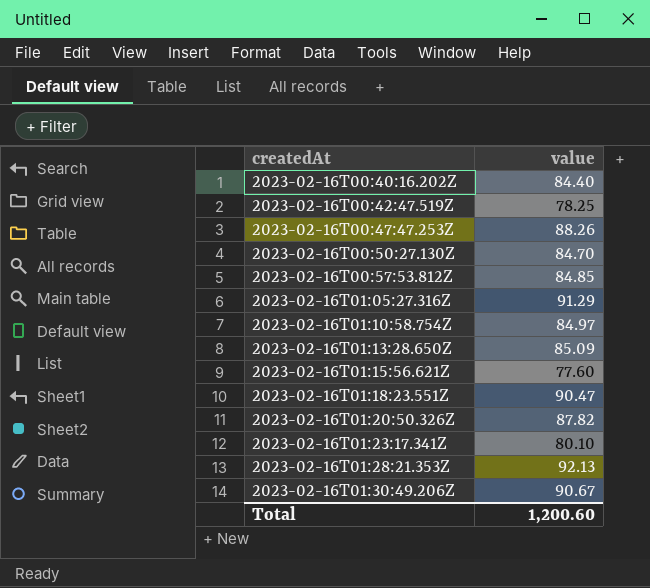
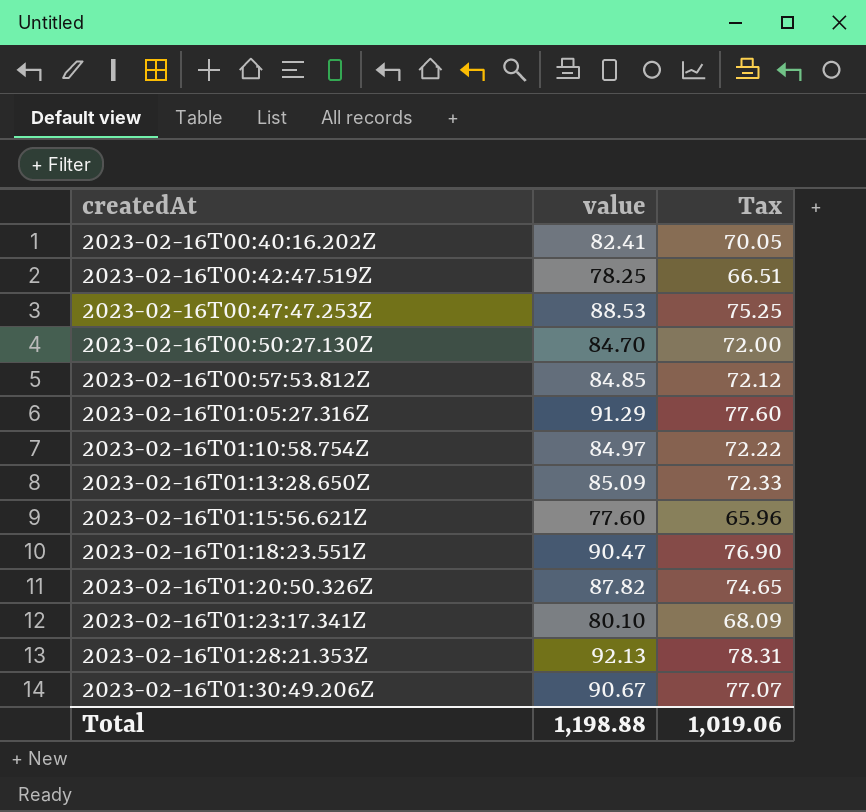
column Tax | formula: none -> [value] * 0.85
2023-02-16T00:40:16.202Z | value: 84.40 -> 82.41
2023-02-16T00:47:47.253Z | value: 88.26 -> 88.53
Total | value: 1,200.60 -> 1,198.88

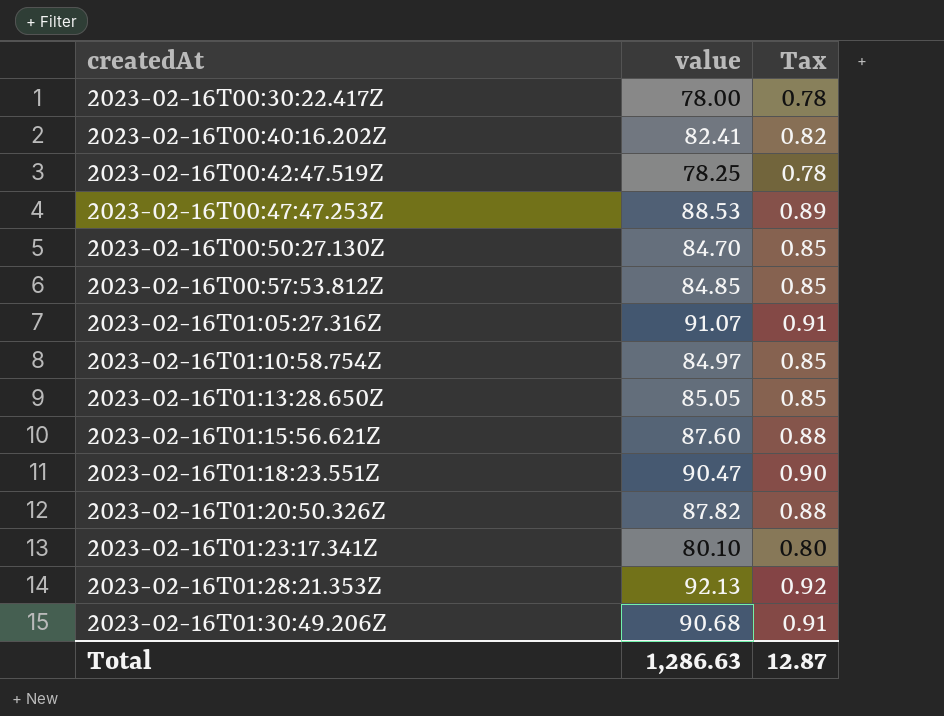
column Tax | formula: [value] * 0.85 -> [value] * 0.01
row 2023-02-16T00:30:22.417Z: none -> 78.00 | 0.78
2023-02-16T01:05:27.316Z | value: 91.29 -> 91.07
2023-02-16T01:13:28.650Z | value: 85.09 -> 85.05
2023-02-16T01:15:56.621Z | value: 77.60 -> 87.60
2023-02-16T01:30:49.206Z | value: 90.67 -> 90.68
Total | value: 1,198.88 -> 1,286.63
Total | Tax: 1,019.06 -> 12.87

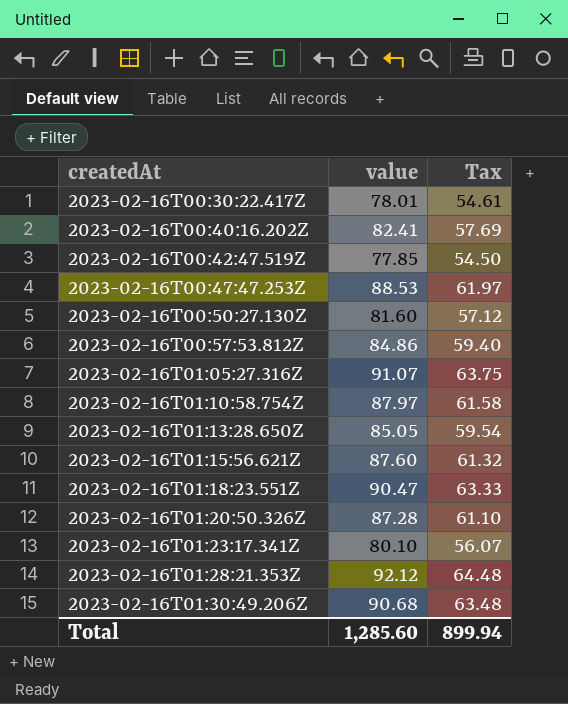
column Tax | formula: [value] * 0.01 -> [value] * 0.7
2023-02-16T00:30:22.417Z | value: 78.00 -> 78.01
2023-02-16T00:42:47.519Z | value: 78.25 -> 77.85
2023-02-16T00:50:27.130Z | value: 84.70 -> 81.60
2023-02-16T00:57:53.812Z | value: 84.85 -> 84.86
2023-02-16T01:10:58.754Z | value: 84.97 -> 87.97
2023-02-16T01:20:50.326Z | value: 87.82 -> 87.28
2023-02-16T01:28:21.353Z | value: 92.13 -> 92.12
Total | value: 1,286.63 -> 1,285.60
Total | Tax: 12.87 -> 899.94

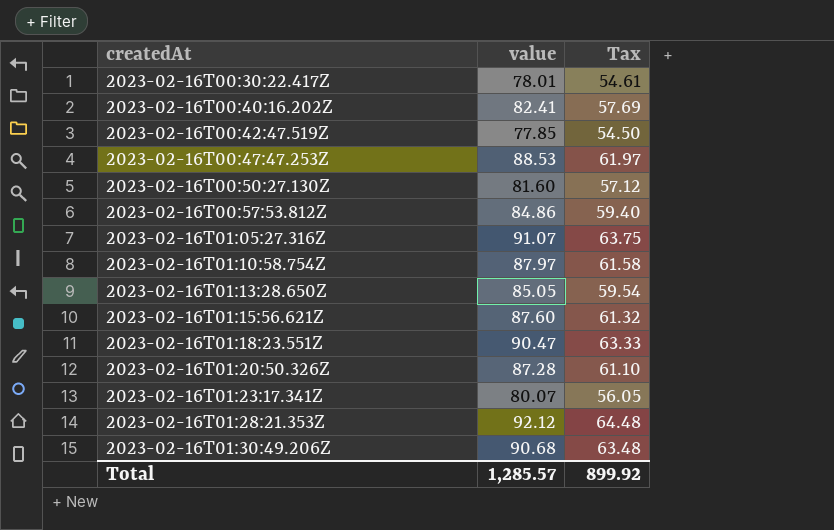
2023-02-16T01:23:17.341Z | value: 80.10 -> 80.07
2023-02-16T01:23:17.341Z | Tax: 56.07 -> 56.05
Total | value: 1,285.60 -> 1,285.57
Total | Tax: 899.94 -> 899.92

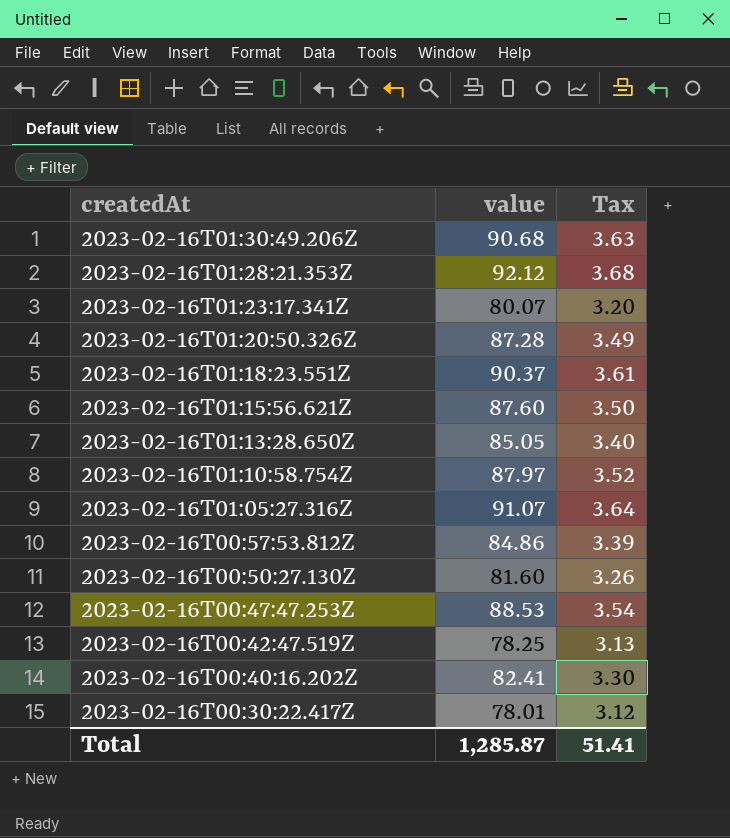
row order: createdAt ascending -> createdAt descending
column Tax | formula: [value] * 0.7 -> [value] * 0.04
2023-02-16T01:18:23.551Z | value: 90.47 -> 90.37
2023-02-16T00:42:47.519Z | value: 77.85 -> 78.25
Total | value: 1,285.57 -> 1,285.87
Total | Tax: 899.92 -> 51.41

